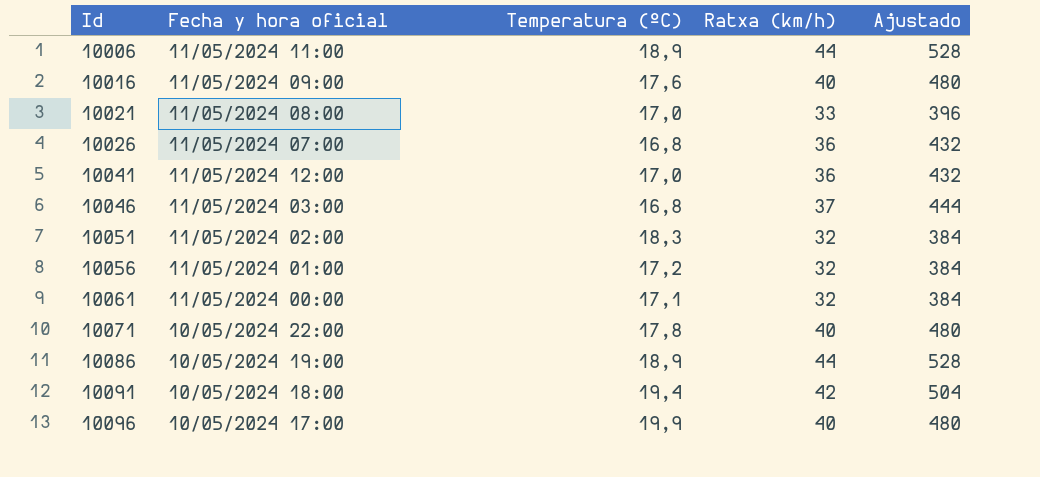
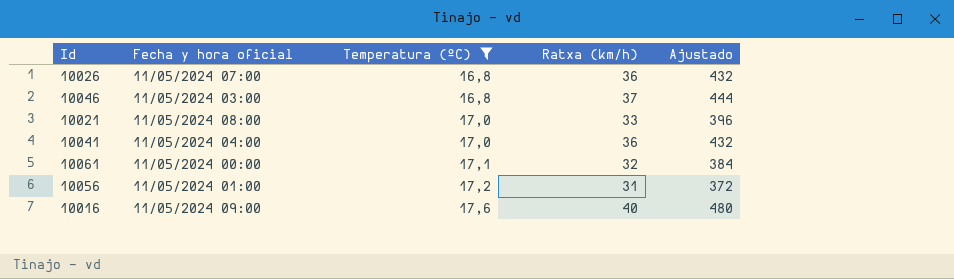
filter: none -> Temperatura (ºC) <= 17,6
row order: Id ascending -> Temperatura (ºC) ascending
10041 | Fecha y hora oficial: 11/05/2024 12:00 -> 11/05/2024 04:00
10056 | Ratxa (km/h): 32 -> 31
10056 | Ajustado: 384 -> 372

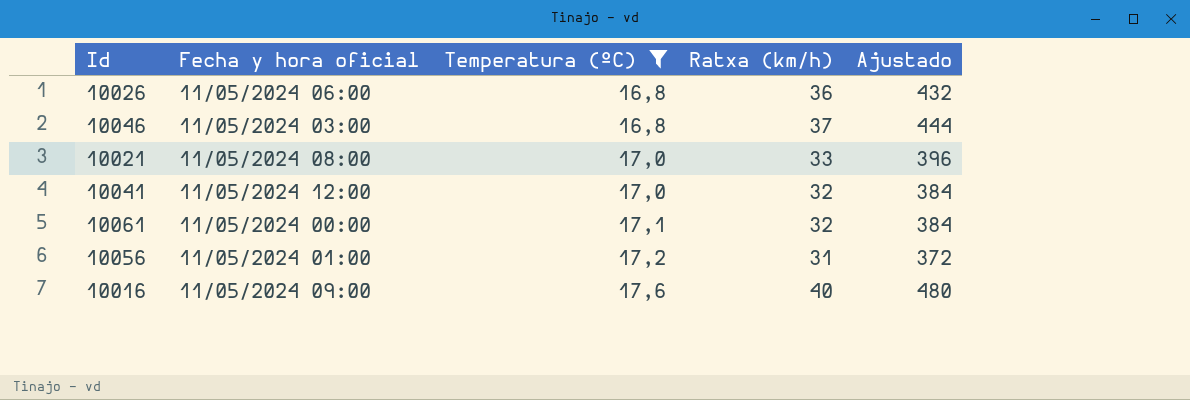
10026 | Fecha y hora oficial: 11/05/2024 07:00 -> 11/05/2024 06:00
10041 | Fecha y hora oficial: 11/05/2024 04:00 -> 11/05/2024 12:00
10041 | Ratxa (km/h): 36 -> 32
10041 | Ajustado: 432 -> 384

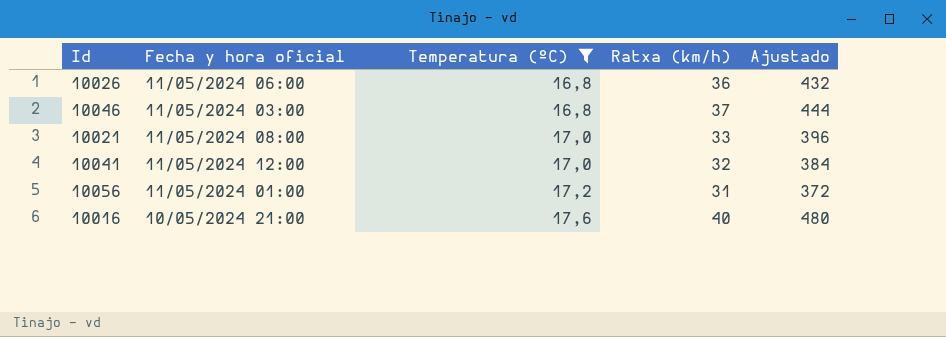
row 10061: 11/05/2024 00:00 | 17,1 | 32 | 384 -> none
10016 | Fecha y hora oficial: 11/05/2024 09:00 -> 10/05/2024 21:00

